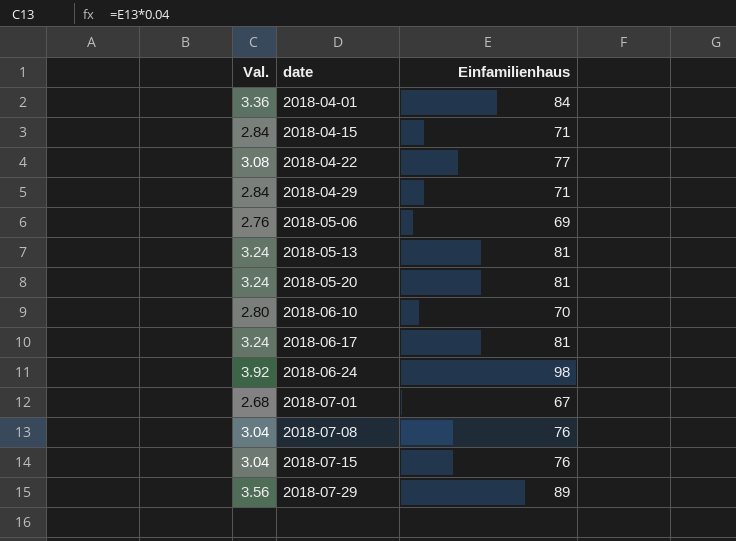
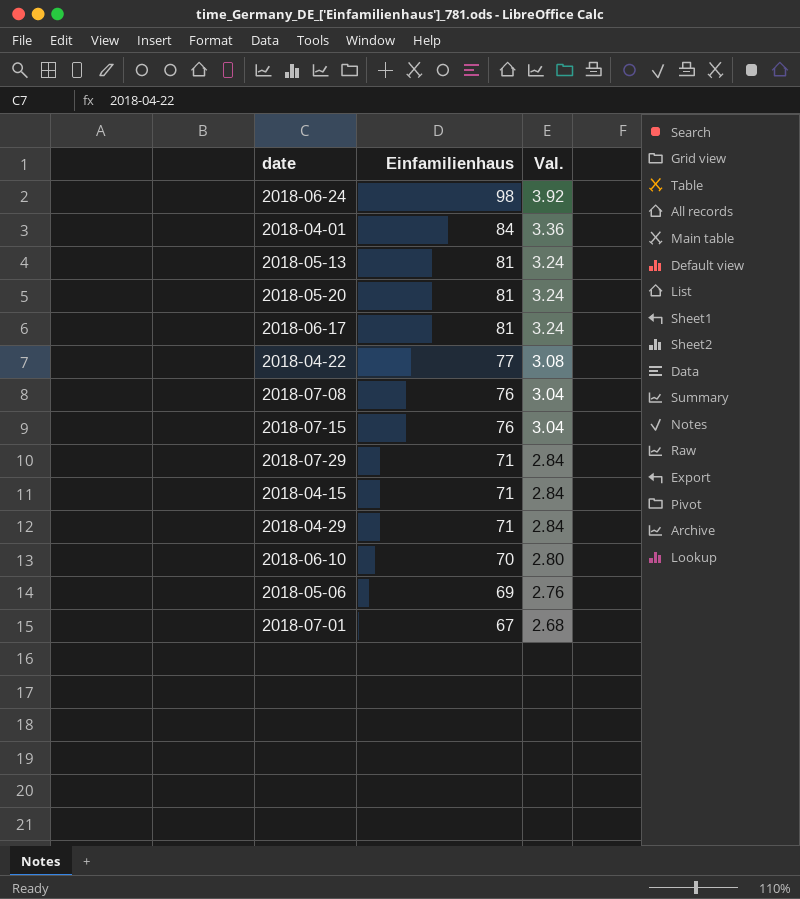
row order: date ascending -> Einfamilienhaus descending
column Val. | position: 1 -> 3
2018-07-29 | Einfamilienhaus: 89 -> 71
2018-07-29 | Val.: 3.56 -> 2.84

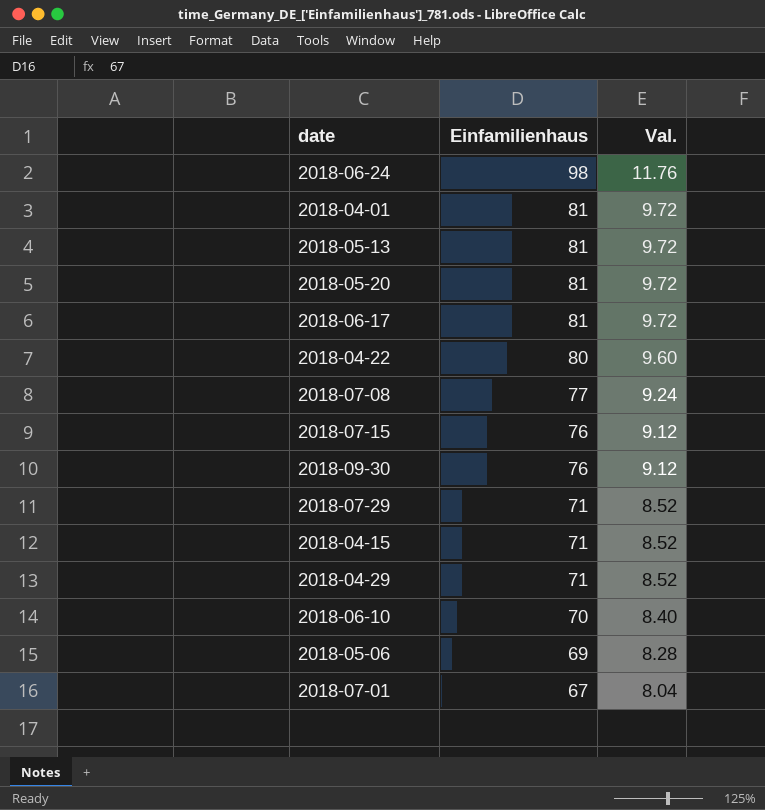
column Val. | formula: [Einfamilienhaus] * 0.04 -> [Einfamilienhaus] * 0.12
2018-04-01 | Einfamilienhaus: 84 -> 81
2018-04-22 | Einfamilienhaus: 77 -> 80
2018-07-08 | Einfamilienhaus: 76 -> 77
row 2018-09-30: none -> 76 | 9.12

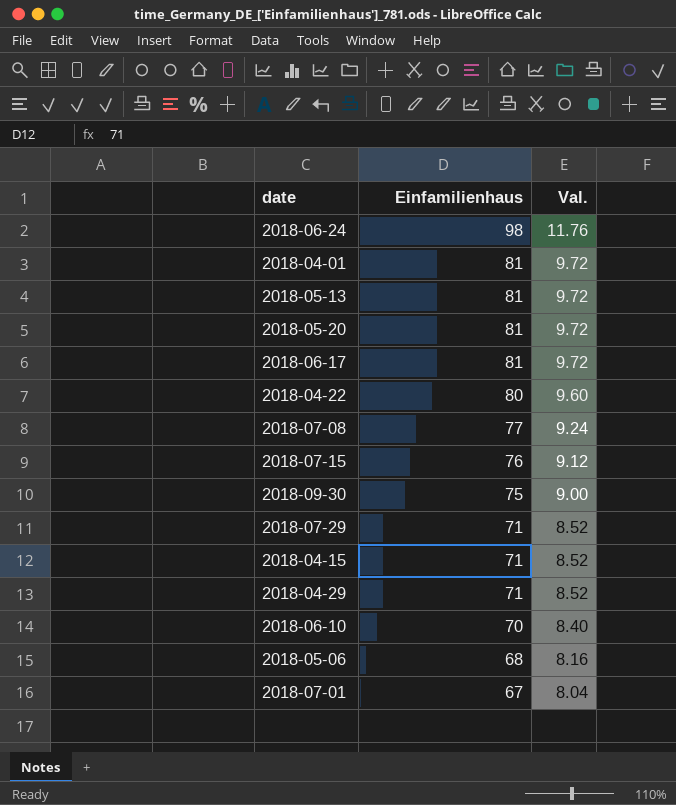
2018-09-30 | Einfamilienhaus: 76 -> 75
2018-09-30 | Val.: 9.12 -> 9.00
2018-05-06 | Einfamilienhaus: 69 -> 68
2018-05-06 | Val.: 8.28 -> 8.16

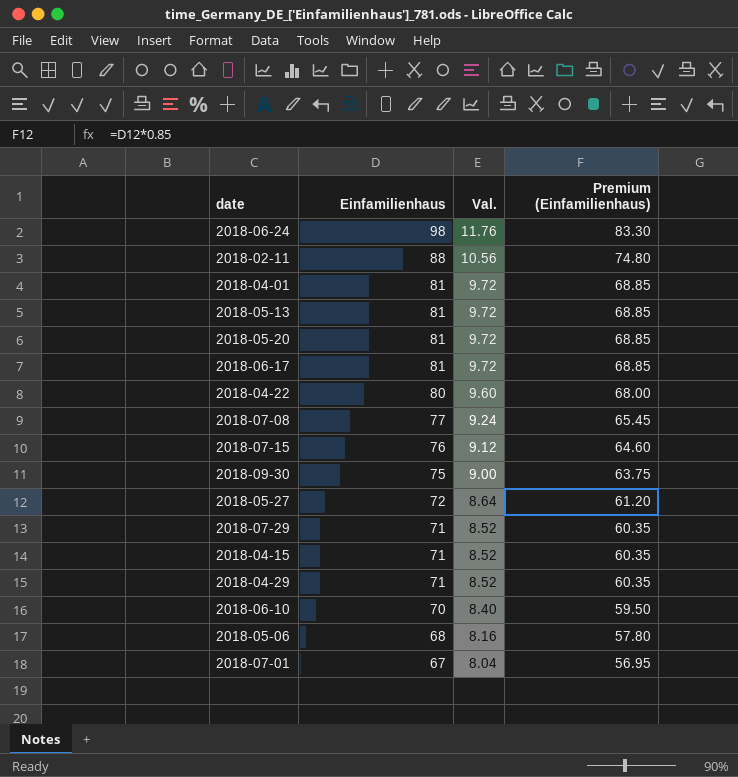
column Premium (Einfamilienhaus) | formula: none -> [Einfamilienhaus] * 0.85
row 2018-02-11: none -> 88 | 10.56 | 74.80
row 2018-05-27: none -> 72 | 8.64 | 61.20

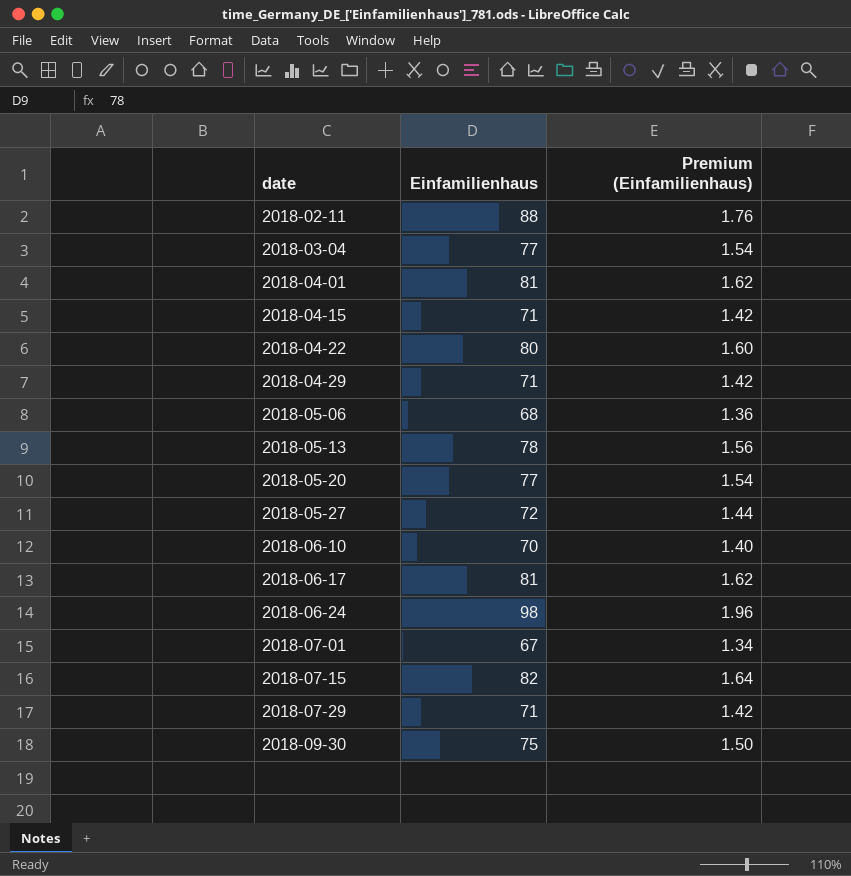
row order: Einfamilienhaus descending -> date ascending
column Val. | formula: [Einfamilienhaus] * 0.12 -> none
column Premium (Einfamilienhaus) | formula: [Einfamilienhaus] * 0.85 -> [Einfamilienhaus] * 0.02
row 2018-07-08: 77 | 9.24 | 65.45 -> none
row 2018-03-04: none -> 77 | 1.54
2018-05-13 | Einfamilienhaus: 81 -> 78
2018-05-20 | Einfamilienhaus: 81 -> 77
2018-07-15 | Einfamilienhaus: 76 -> 82

